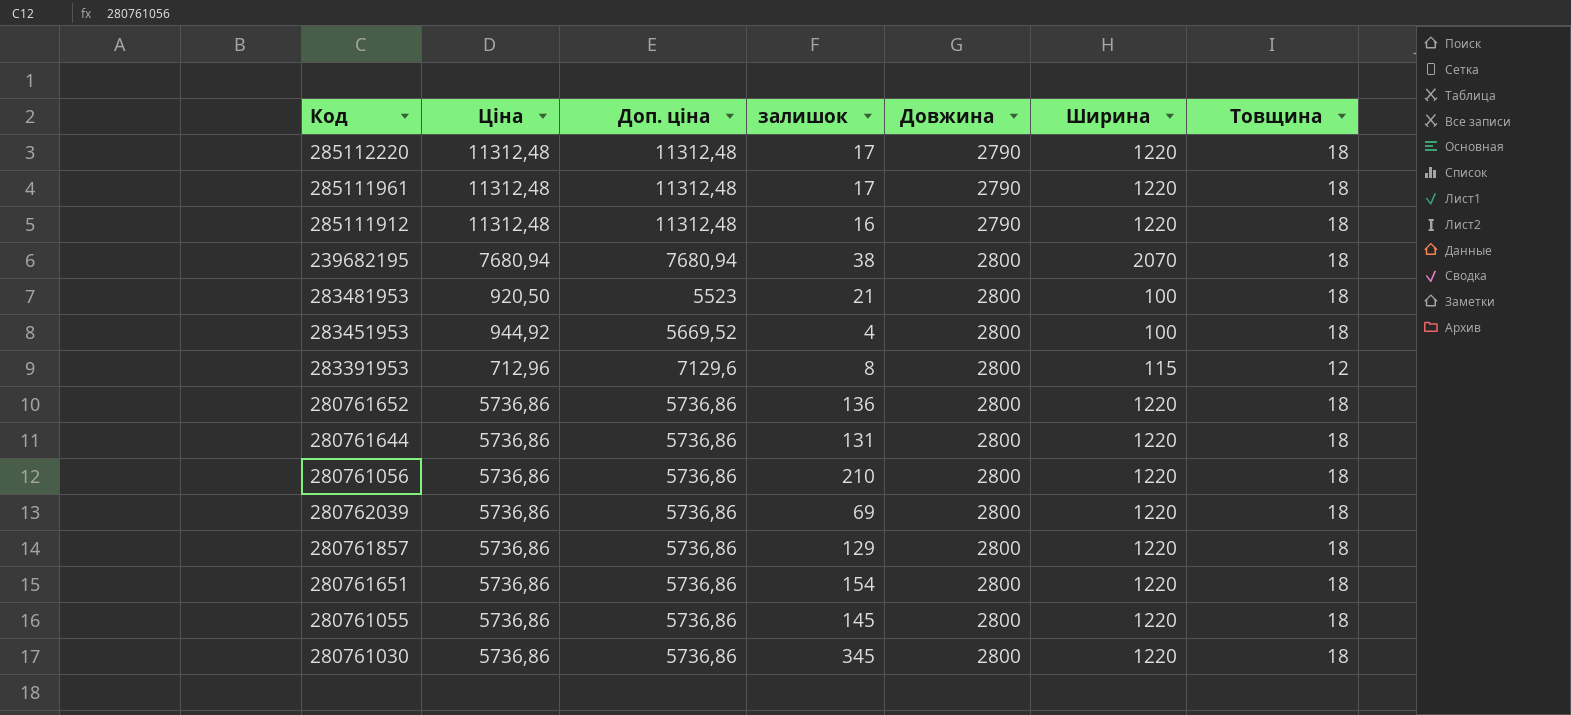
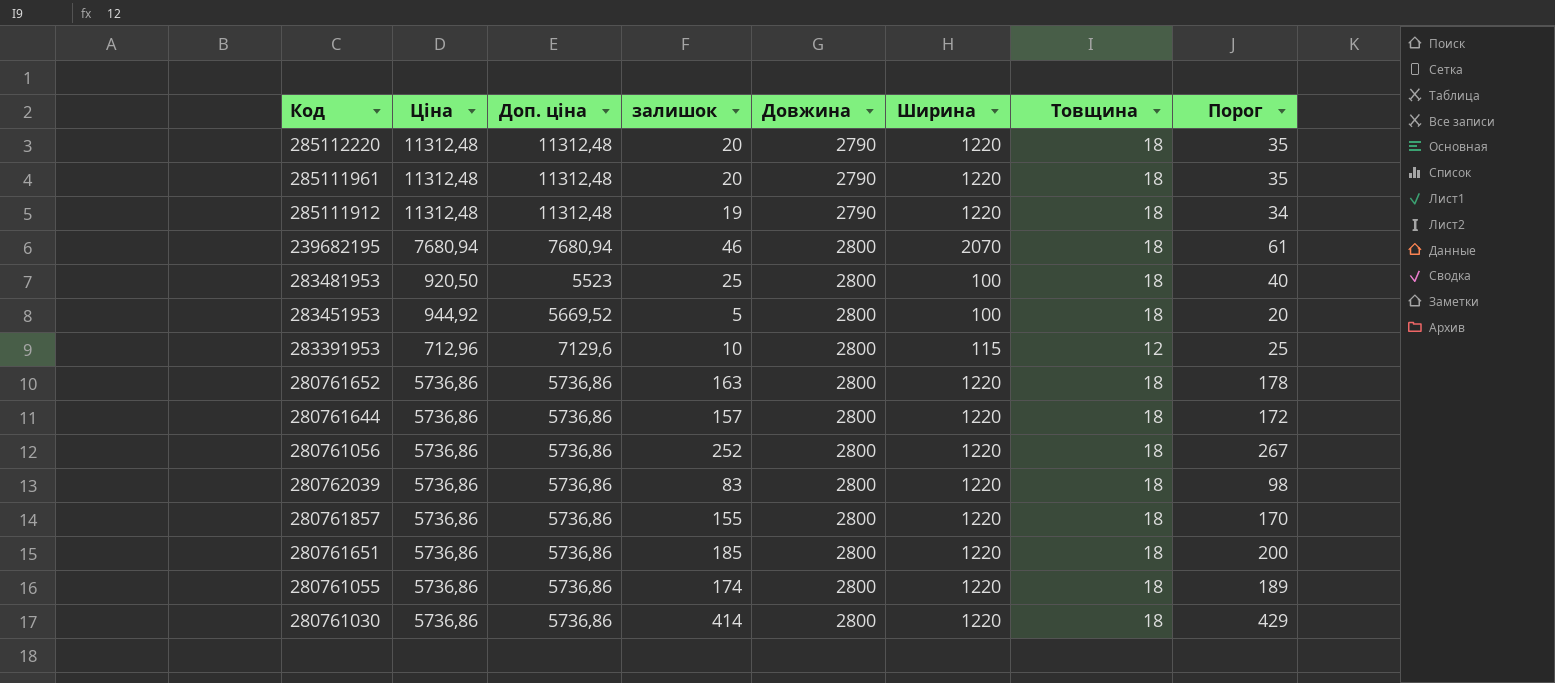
column Порог | formula: none -> [залишок] + 15
285112220 | залишок: 17 -> 20
285111961 | залишок: 17 -> 20
285111912 | залишок: 16 -> 19
239682195 | залишок: 38 -> 46
283481953 | залишок: 21 -> 25
283451953 | залишок: 4 -> 5
283391953 | залишок: 8 -> 10
280761652 | залишок: 136 -> 163
280761644 | залишок: 131 -> 157
280761056 | залишок: 210 -> 252
280762039 | залишок: 69 -> 83
280761857 | залишок: 129 -> 155
280761651 | залишок: 154 -> 185
280761055 | залишок: 145 -> 174
280761030 | залишок: 345 -> 414

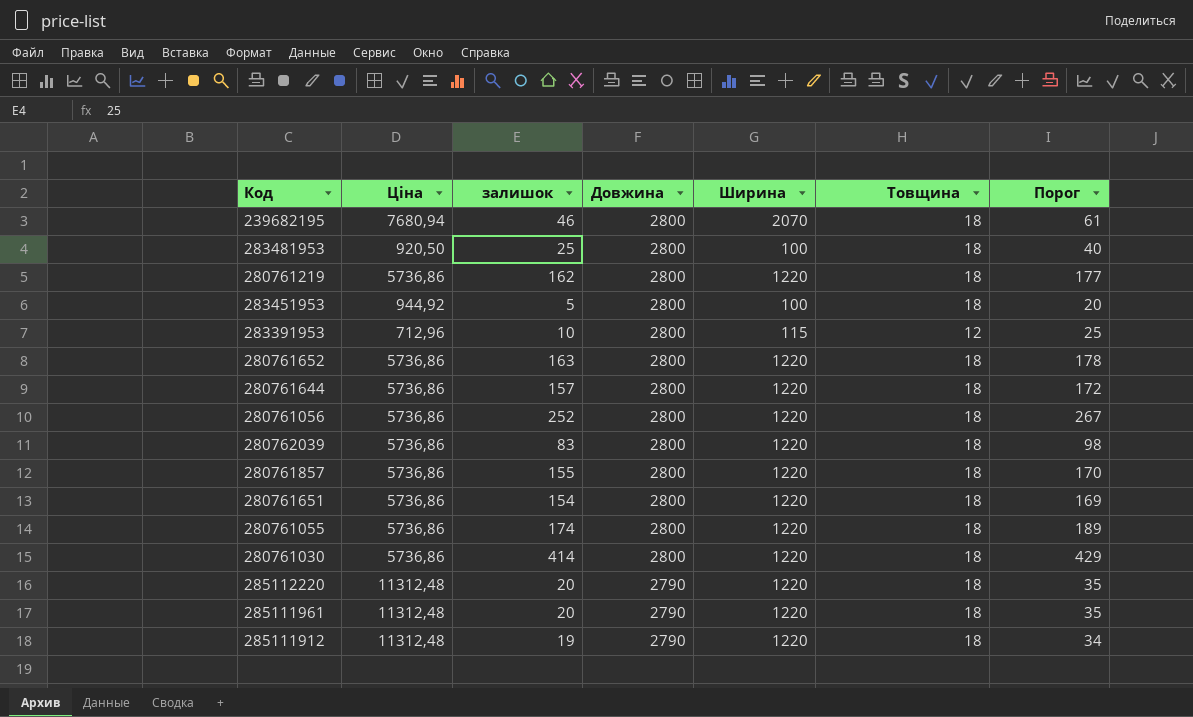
row order: Довжина ascending -> Довжина descending
column Доп. ціна | position: 3 -> none
row 280761219: none -> 5736,86 | 162 | 2800 | 1220 | 18 | 177
280761651 | залишок: 185 -> 154
280761651 | Порог: 200 -> 169

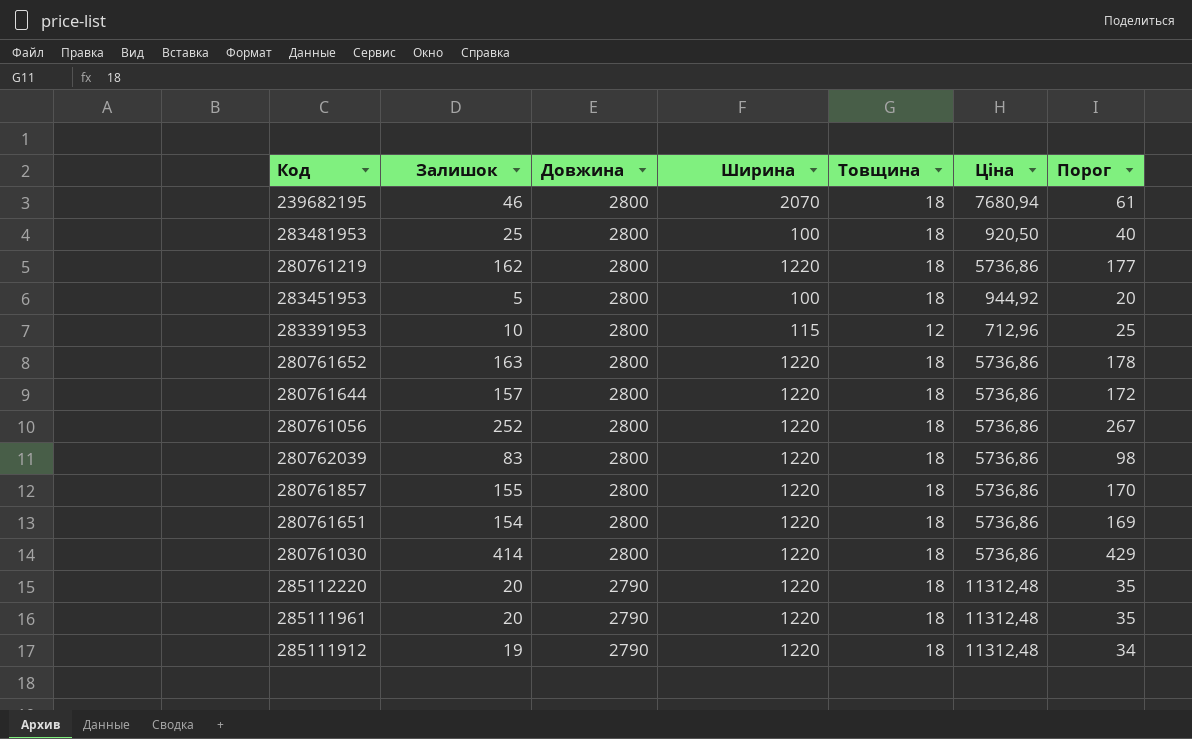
column name: залишок -> Залишок
column Ціна | position: 2 -> 6
row 280761055: 5736,86 | 174 | 2800 | 1220 | 18 | 189 -> none

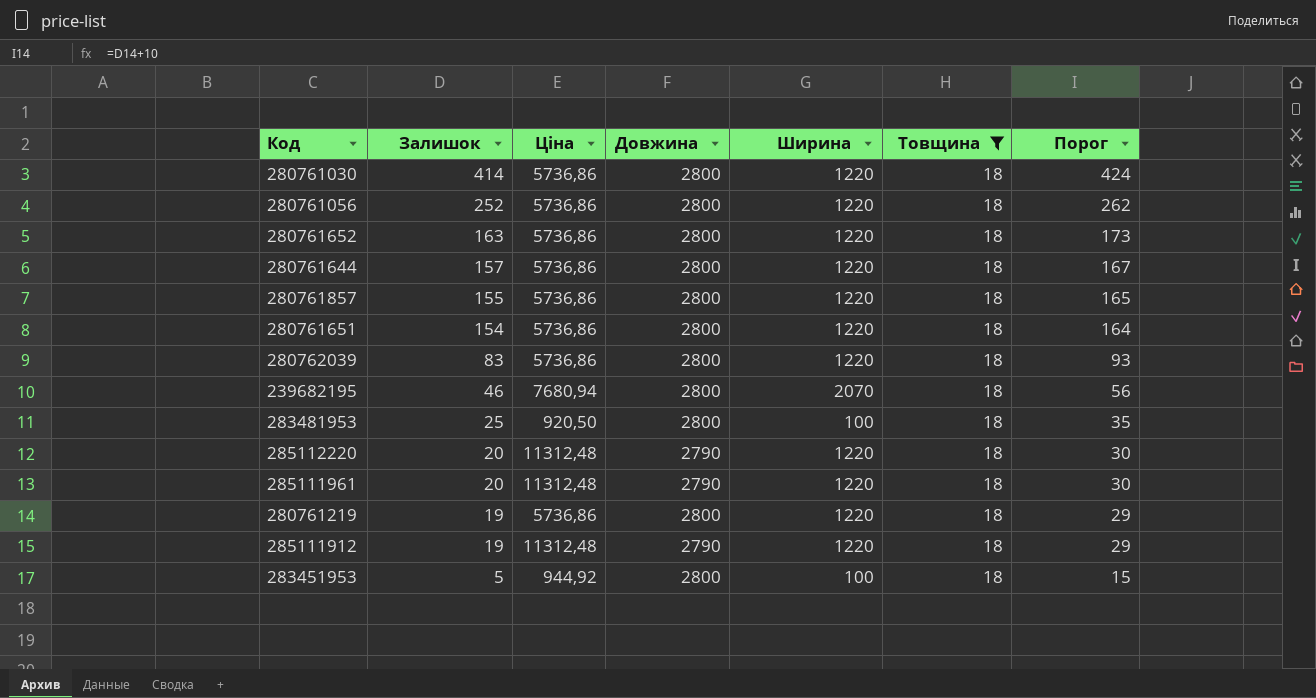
filter: none -> Товщина = 18
row order: Довжина descending -> Залишок descending
column Ціна | position: 6 -> 3
column Порог | formula: [Залишок] + 15 -> [Залишок] + 10
280761219 | Залишок: 162 -> 19

